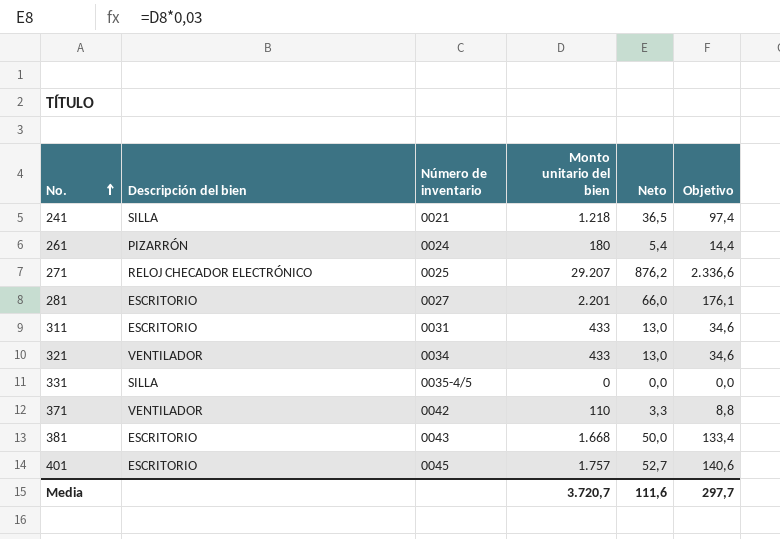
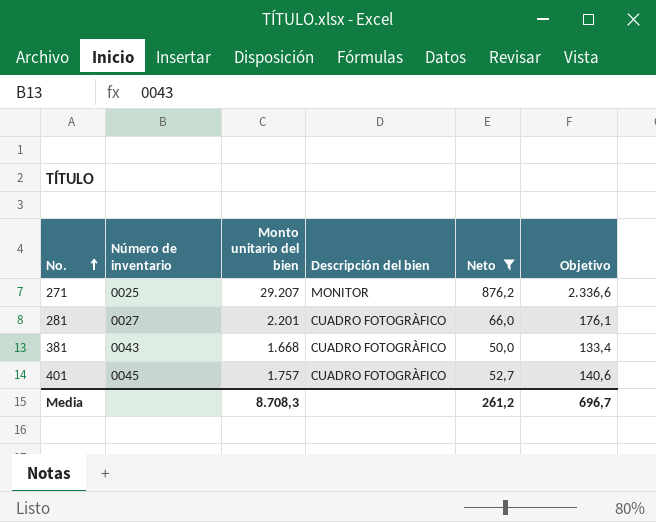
filter: none -> Neto >= 50,0
column Descripción del bien | position: 2 -> 4
271 | Descripción del bien: RELOJ CHECADOR ELECTRÓNICO -> MONITOR
281 | Descripción del bien: ESCRITORIO -> CUADRO FOTOGRÀFICO
381 | Descripción del bien: ESCRITORIO -> CUADRO FOTOGRÀFICO
401 | Descripción del bien: ESCRITORIO -> CUADRO FOTOGRÀFICO
Media | Monto unitario del bien: 3.720,7 -> 8.708,3
Media | Neto: 111,6 -> 261,2
Media | Objetivo: 297,7 -> 696,7

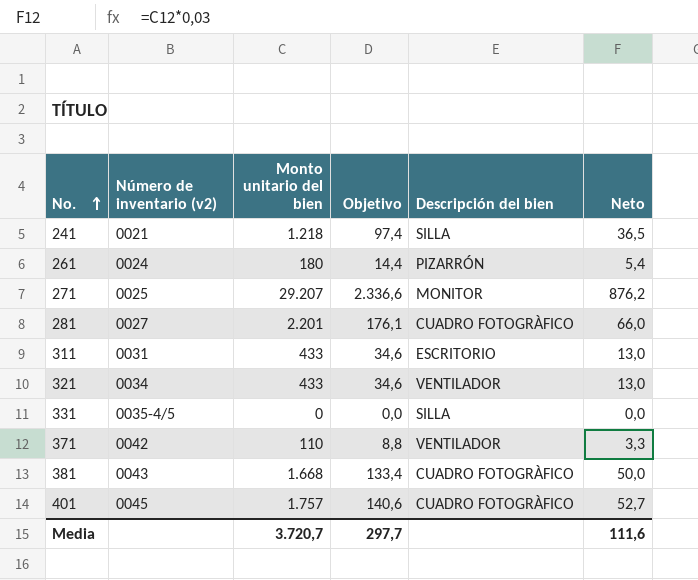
filter: Neto >= 50,0 -> none
column name: Número de inventario -> Número de inventario (v2)
column Objetivo | position: 6 -> 4
Media | Monto unitario del bien: 8.708,3 -> 3.720,7
Media | Objetivo: 696,7 -> 297,7
Media | Neto: 261,2 -> 111,6

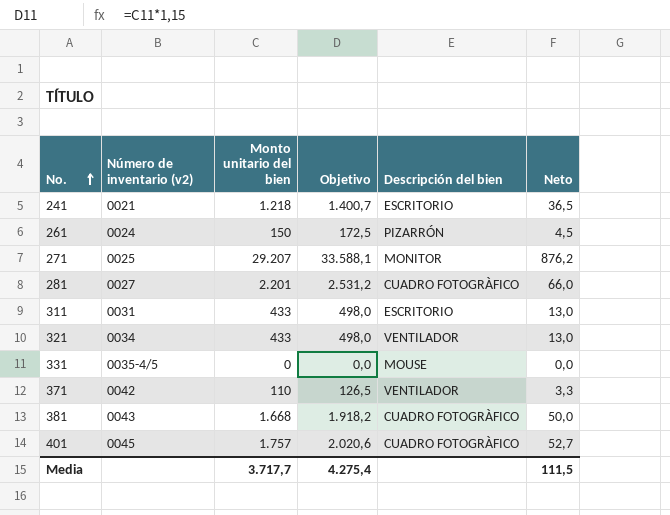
column Objetivo | formula: [Monto unitario del bien] * 0,08 -> [Monto unitario del bien] * 1,15
241 | Descripción del bien: SILLA -> ESCRITORIO
261 | Monto unitario del bien: 180 -> 150
261 | Neto: 5,4 -> 4,5
331 | Descripción del bien: SILLA -> MOUSE
Media | Monto unitario del bien: 3.720,7 -> 3.717,7
Media | Objetivo: 297,7 -> 4.275,4
Media | Neto: 111,6 -> 111,5

